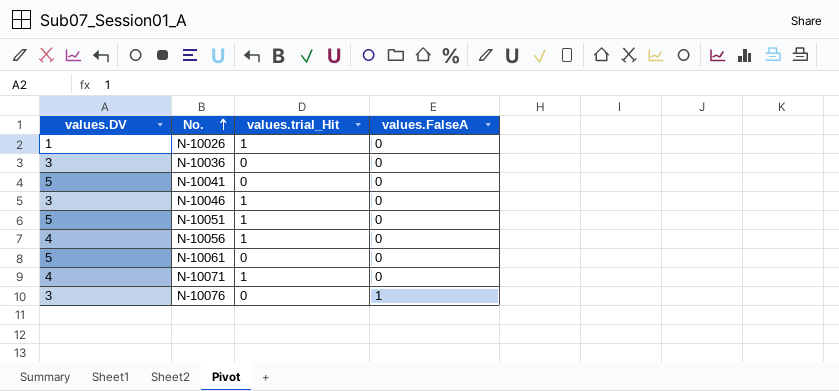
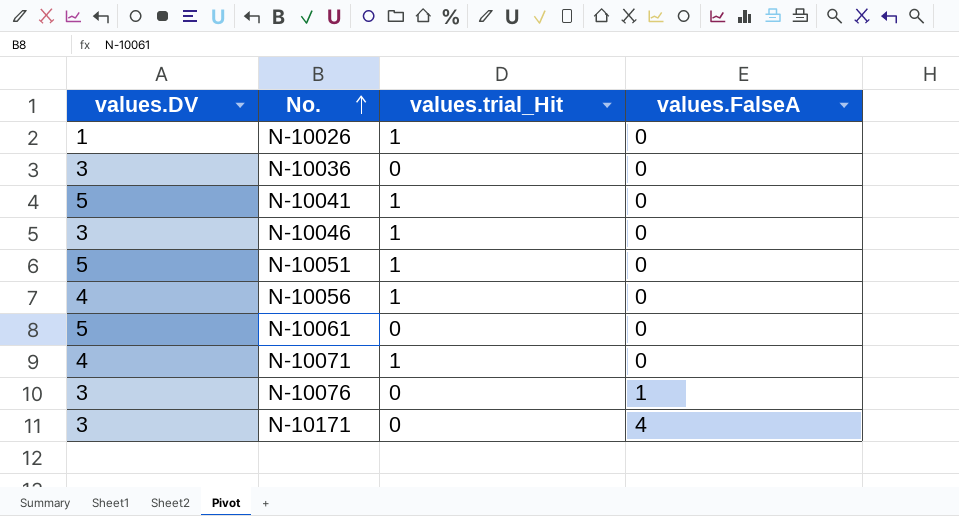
N-10041 | values.trial_Hit: 0 -> 1
row N-10171: none -> 3 | 0 | 4

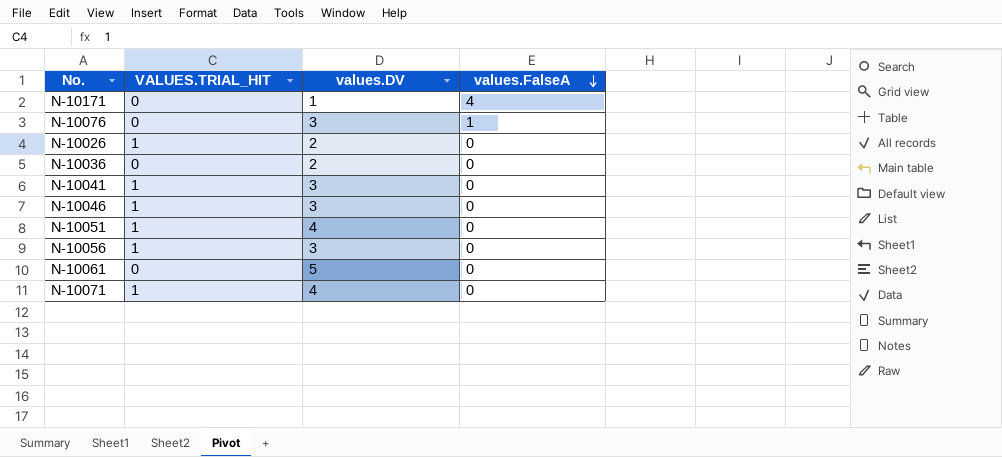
row order: No. ascending -> values.FalseA descending
column name: values.trial_Hit -> VALUES.TRIAL_HIT
column values.DV | position: 1 -> 3
N-10171 | values.DV: 3 -> 1
N-10026 | values.DV: 1 -> 2
N-10036 | values.DV: 3 -> 2
N-10041 | values.DV: 5 -> 3
N-10051 | values.DV: 5 -> 4
N-10056 | values.DV: 4 -> 3

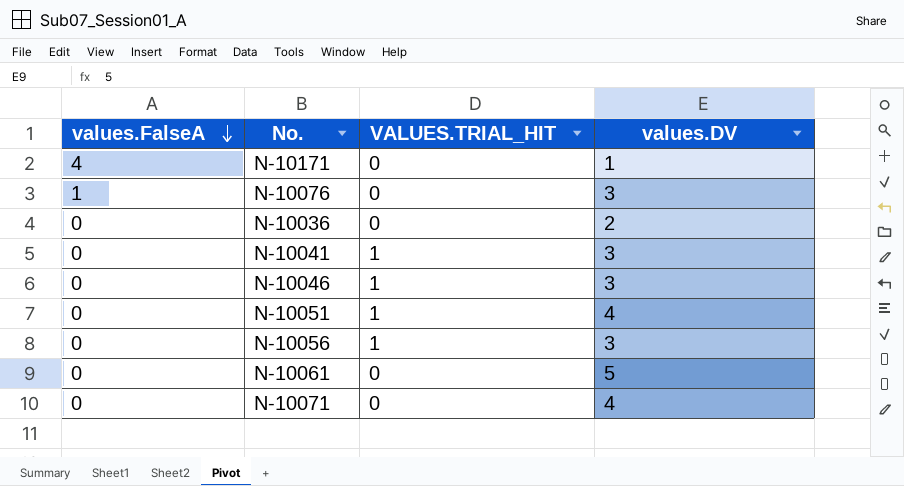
column values.FalseA | position: 4 -> 1
row N-10026: 1 | 2 | 0 -> none
N-10071 | VALUES.TRIAL_HIT: 1 -> 0

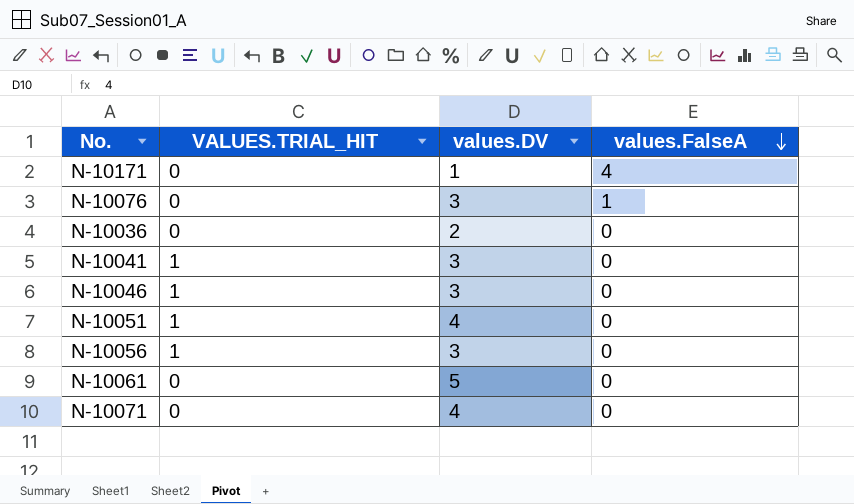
column values.FalseA | position: 1 -> 4

